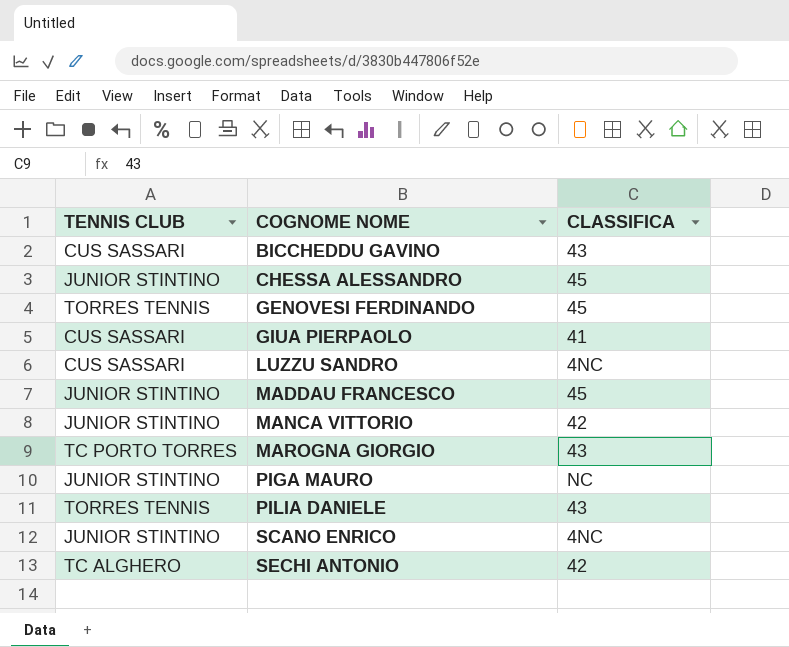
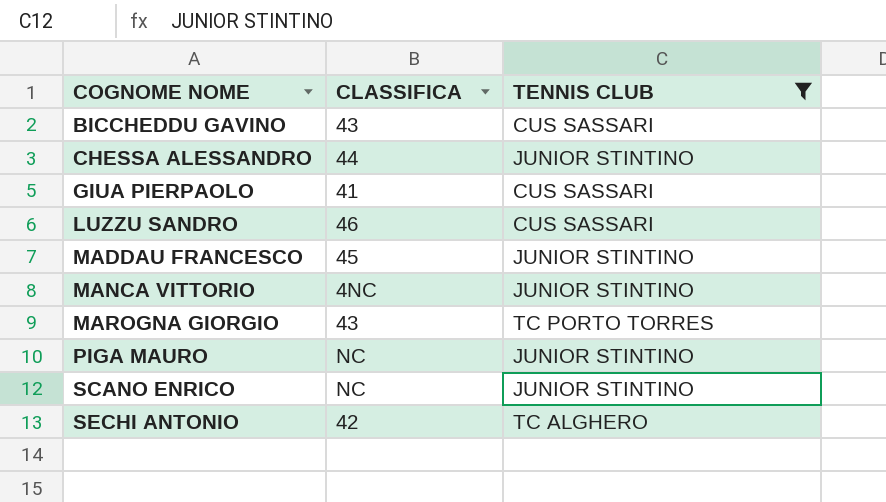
filter: none -> TENNIS CLUB != TORRES TENNIS
column TENNIS CLUB | position: 1 -> 3
CHESSA ALESSANDRO | CLASSIFICA: 45 -> 44
LUZZU SANDRO | CLASSIFICA: 4NC -> 46
MANCA VITTORIO | CLASSIFICA: 42 -> 4NC
SCANO ENRICO | CLASSIFICA: 4NC -> NC

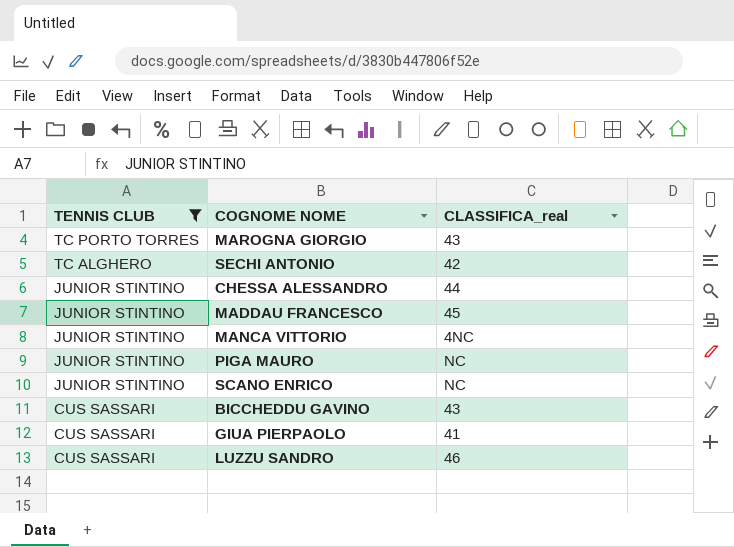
row order: COGNOME NOME ascending -> TENNIS CLUB descending
column TENNIS CLUB | position: 3 -> 1
column name: CLASSIFICA -> CLASSIFICA_real

